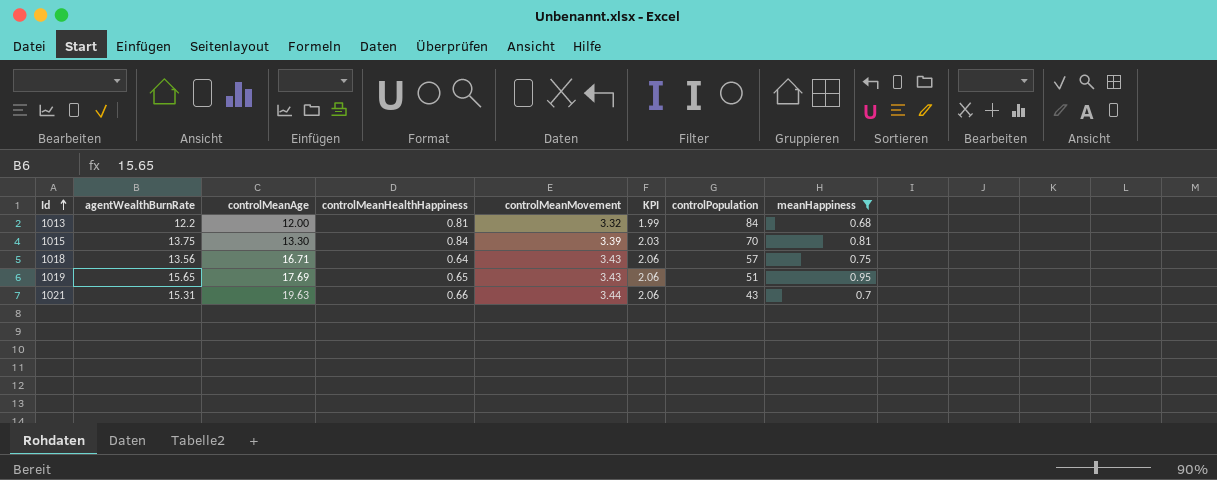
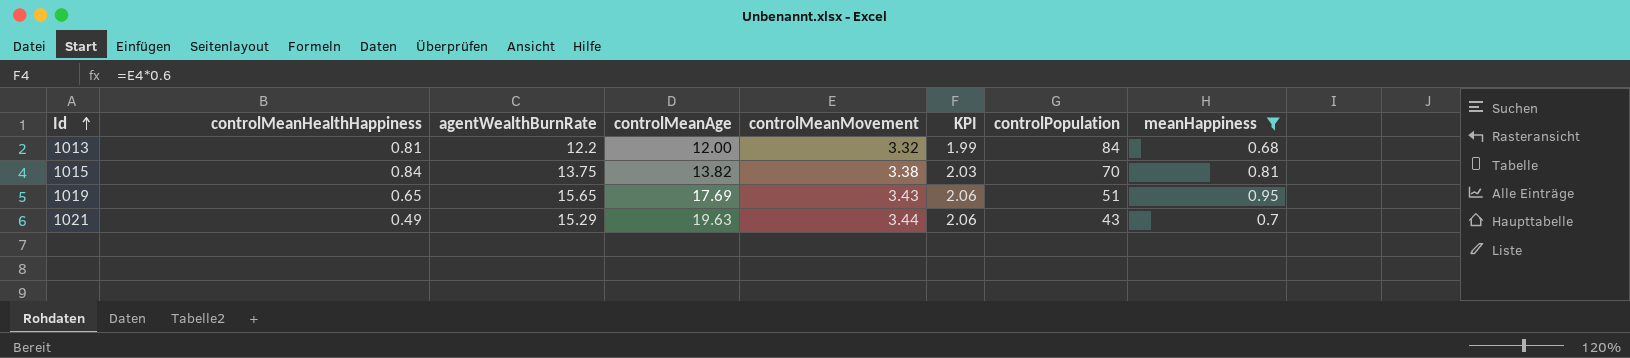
column controlMeanHealthHappiness | position: 4 -> 2
row 1018: 13.56 | 16.71 | 0.64 | 3.43 | 2.06 | 57 | 0.75 -> none
1015 | controlMeanAge: 13.30 -> 13.82
1015 | controlMeanMovement: 3.39 -> 3.38
1021 | controlMeanHealthHappiness: 0.66 -> 0.49
1021 | agentWealthBurnRate: 15.31 -> 15.29

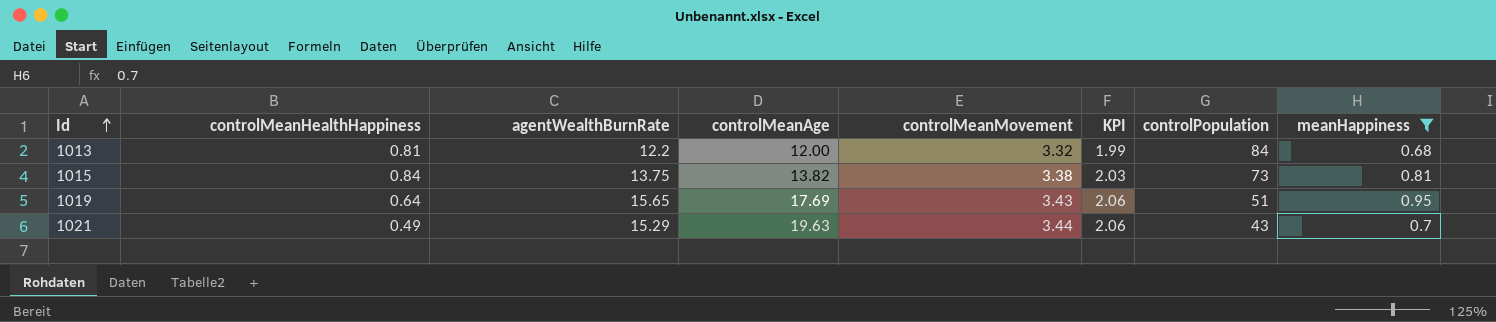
1015 | controlPopulation: 70 -> 73
1019 | controlMeanHealthHappiness: 0.65 -> 0.64

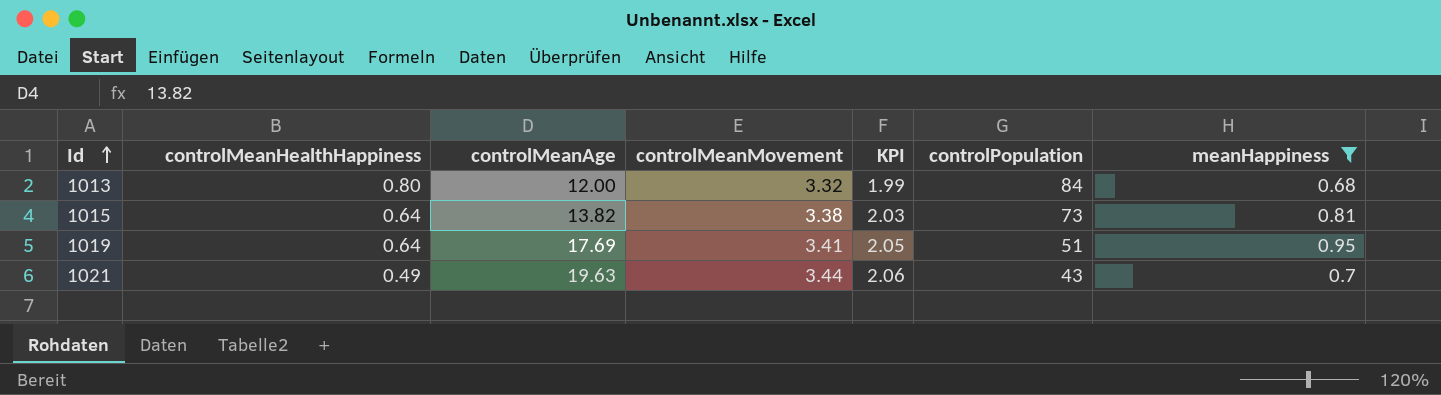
column agentWealthBurnRate | position: 3 -> none
1013 | controlMeanHealthHappiness: 0.81 -> 0.80
1015 | controlMeanHealthHappiness: 0.84 -> 0.64
1019 | controlMeanMovement: 3.43 -> 3.41
1019 | KPI: 2.06 -> 2.05

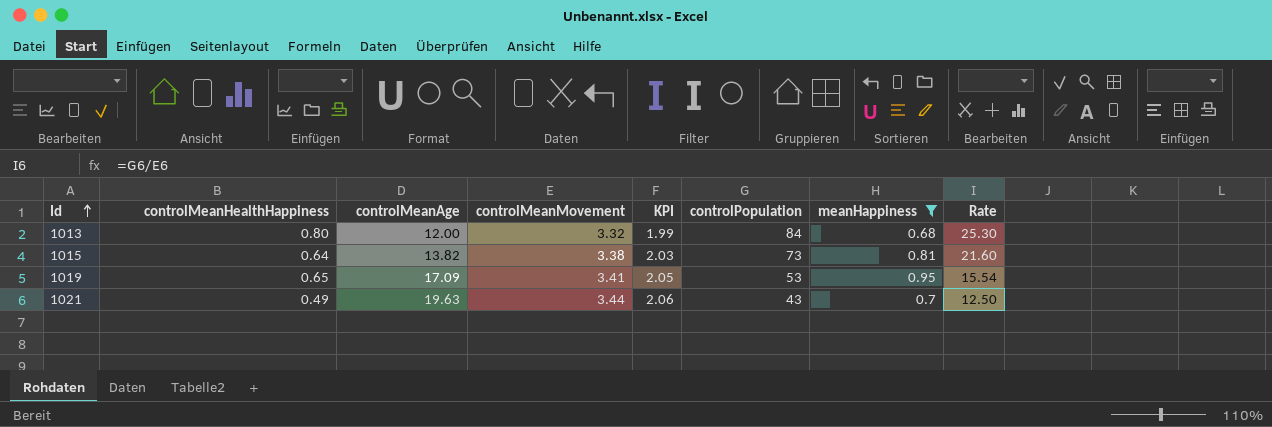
column Rate | formula: none -> [controlPopulation] / [controlMeanMovement]
1019 | controlMeanHealthHappiness: 0.64 -> 0.65
1019 | controlMeanAge: 17.69 -> 17.09
1019 | controlPopulation: 51 -> 53

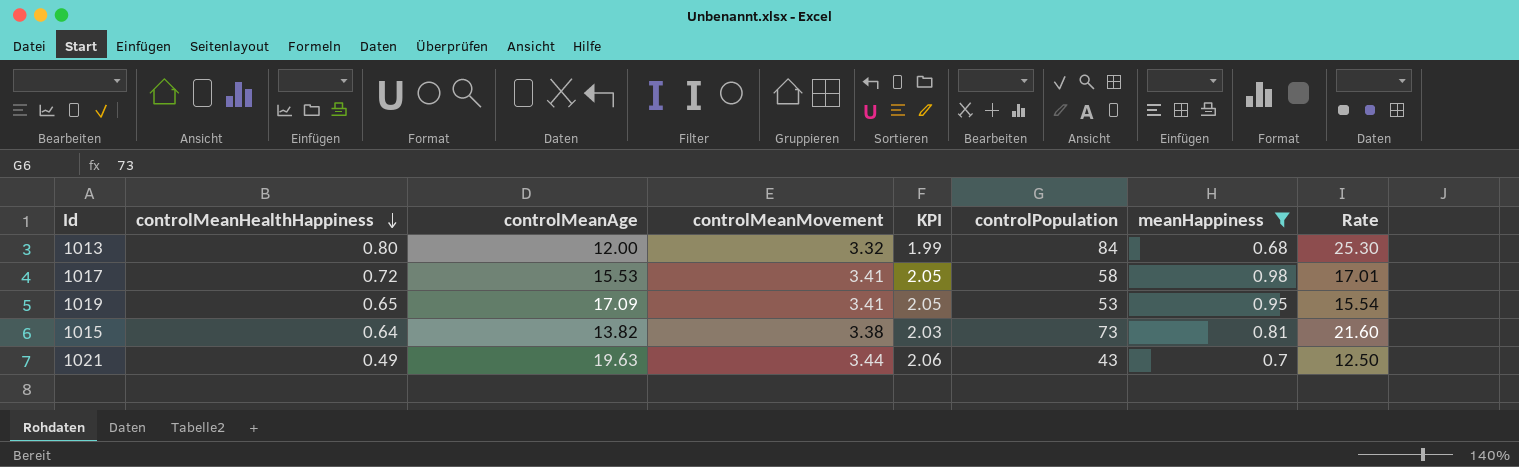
row order: Id ascending -> controlMeanHealthHappiness descending
row 1017: none -> 0.72 | 15.53 | 3.41 | 2.05 | 58 | 0.98 | 17.01

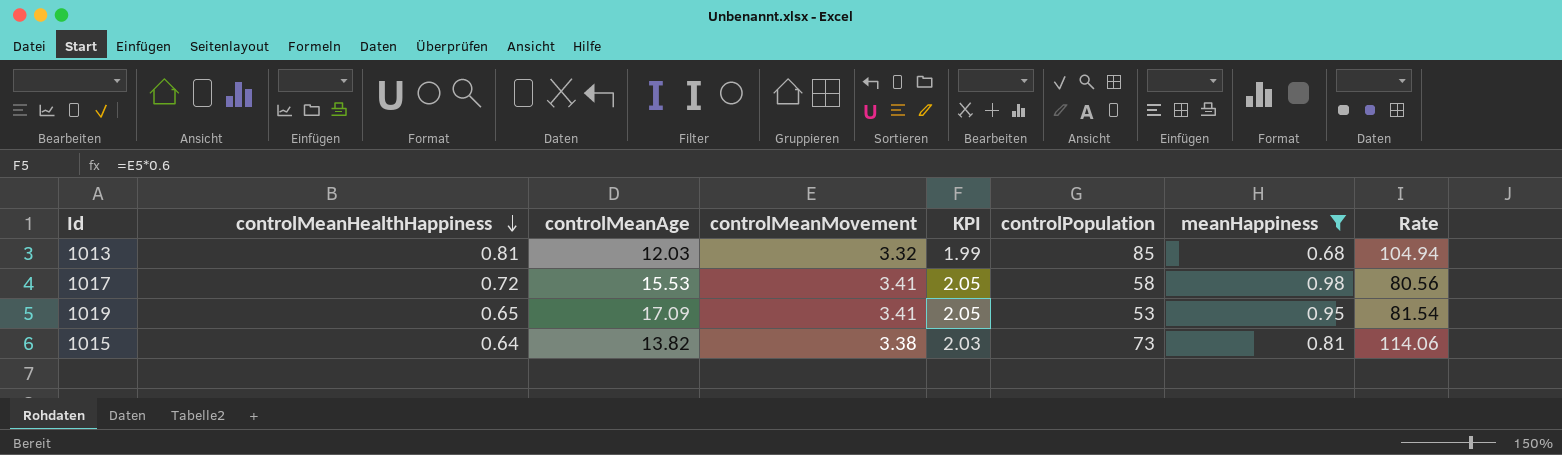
column Rate | formula: [controlPopulation] / [controlMeanMovement] -> [controlPopulation] / [controlMeanHealthHappiness]
row 1021: 0.49 | 19.63 | 3.44 | 2.06 | 43 | 0.7 | 12.50 -> none
1013 | controlMeanHealthHappiness: 0.80 -> 0.81
1013 | controlMeanAge: 12.00 -> 12.03
1013 | controlPopulation: 84 -> 85

